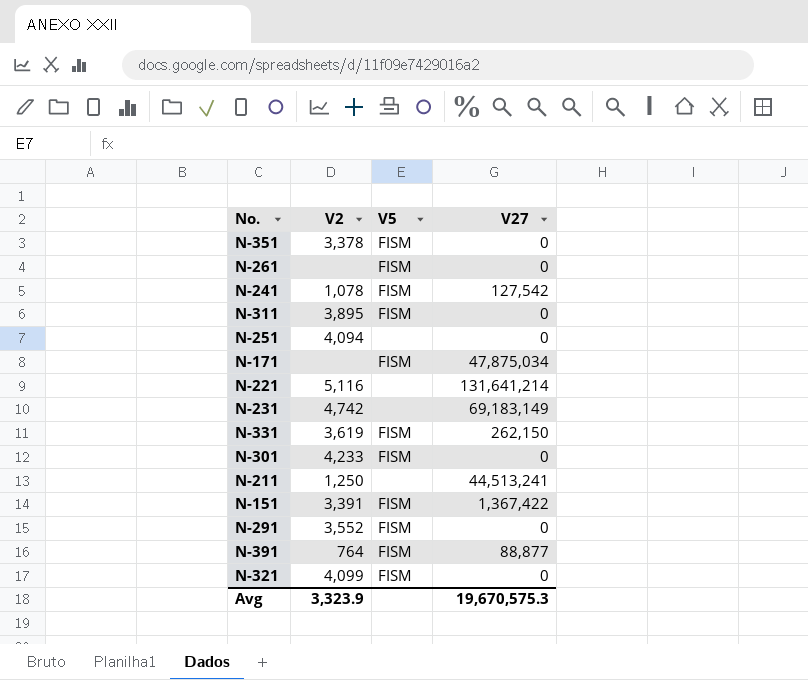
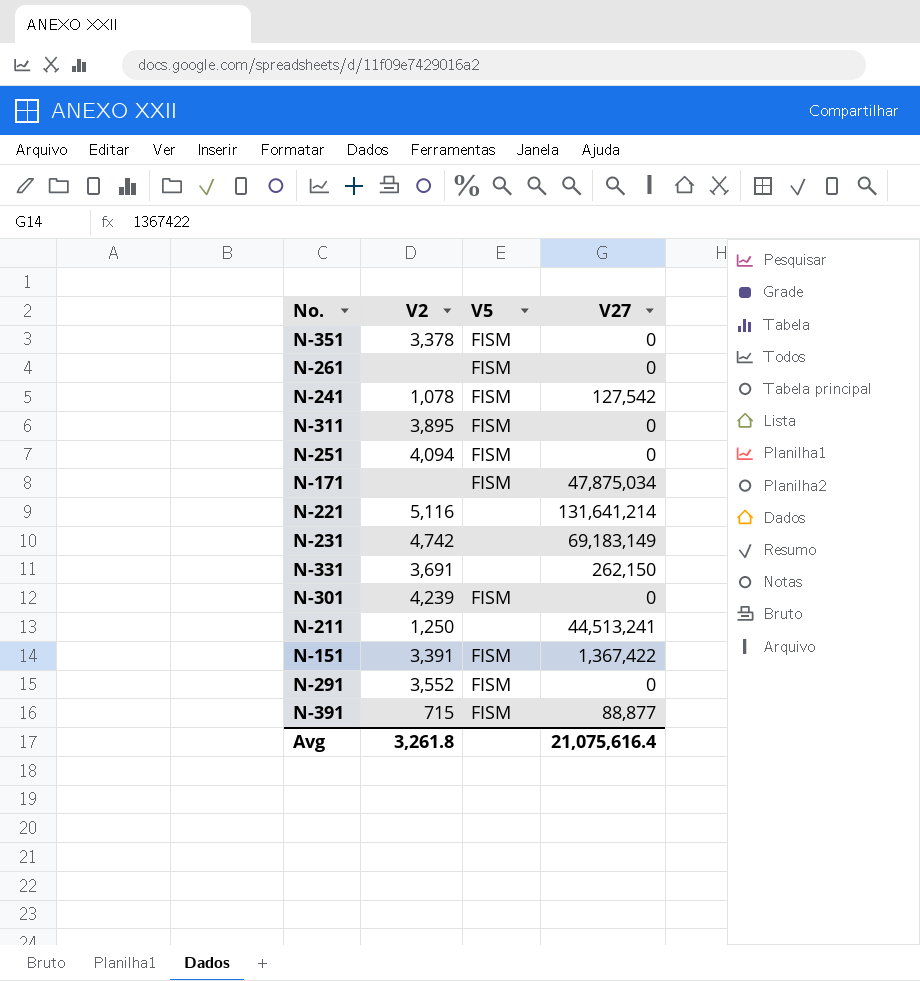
row N-321: 4,099 | FISM | 0 -> none
N-251 | V5: none -> FISM
N-331 | V2: 3,619 -> 3,691
N-331 | V5: FISM -> none
N-301 | V2: 4,233 -> 4,239
N-391 | V2: 764 -> 715
Avg | V2: 3,323.9 -> 3,261.8
Avg | V27: 19,670,575.3 -> 21,075,616.4

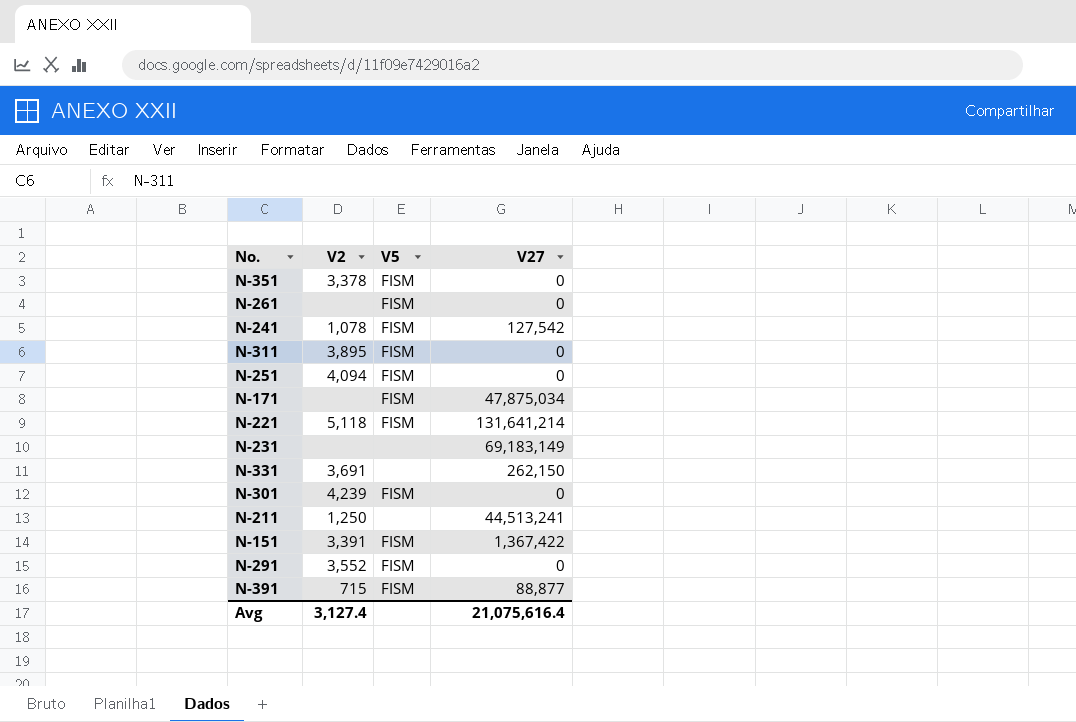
N-221 | V2: 5,116 -> 5,118
N-221 | V5: none -> FISM
N-231 | V2: 4,742 -> none
Avg | V2: 3,261.8 -> 3,127.4

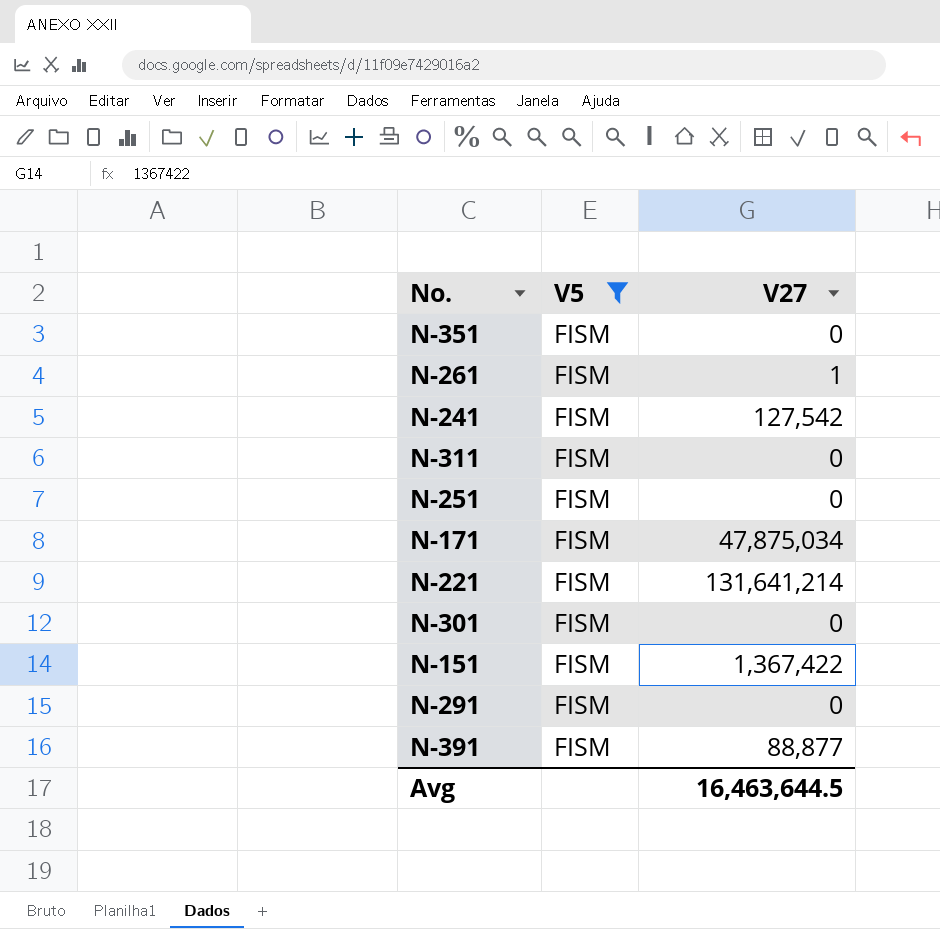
filter: none -> V5 = FISM
column V2 | position: 2 -> none
N-261 | V27: 0 -> 1
Avg | V27: 21,075,616.4 -> 16,463,644.5

